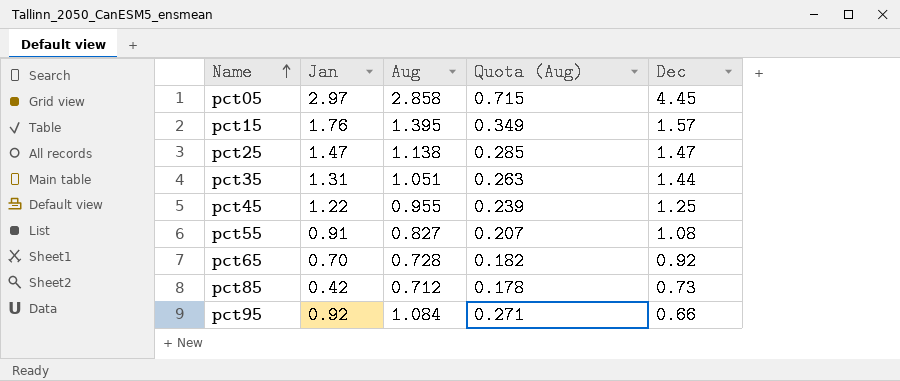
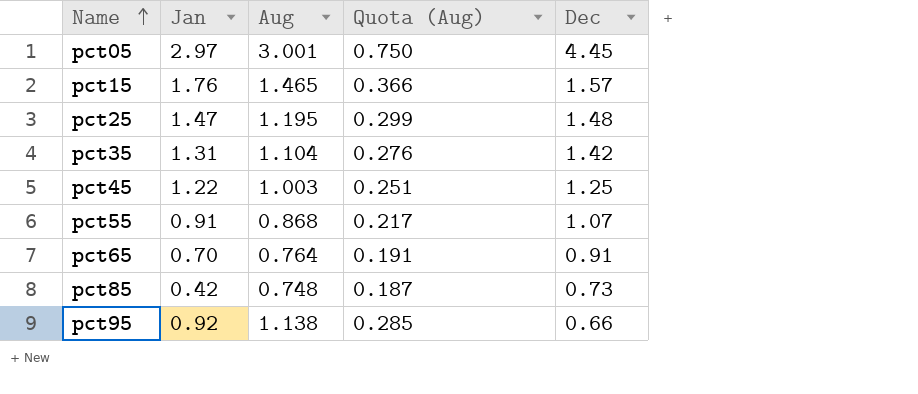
pct05 | Aug: 2.858 -> 3.001
pct05 | Quota (Aug): 0.715 -> 0.750
pct15 | Aug: 1.395 -> 1.465
pct15 | Quota (Aug): 0.349 -> 0.366
pct25 | Aug: 1.138 -> 1.195
pct25 | Quota (Aug): 0.285 -> 0.299
pct25 | Dec: 1.47 -> 1.48
pct35 | Aug: 1.051 -> 1.104
pct35 | Quota (Aug): 0.263 -> 0.276
pct35 | Dec: 1.44 -> 1.42
pct45 | Aug: 0.955 -> 1.003
pct45 | Quota (Aug): 0.239 -> 0.251
pct55 | Aug: 0.827 -> 0.868
pct55 | Quota (Aug): 0.207 -> 0.217
pct55 | Dec: 1.08 -> 1.07
pct65 | Aug: 0.728 -> 0.764
pct65 | Quota (Aug): 0.182 -> 0.191
pct65 | Dec: 0.92 -> 0.91
pct85 | Aug: 0.712 -> 0.748
pct85 | Quota (Aug): 0.178 -> 0.187
pct95 | Aug: 1.084 -> 1.138
pct95 | Quota (Aug): 0.271 -> 0.285

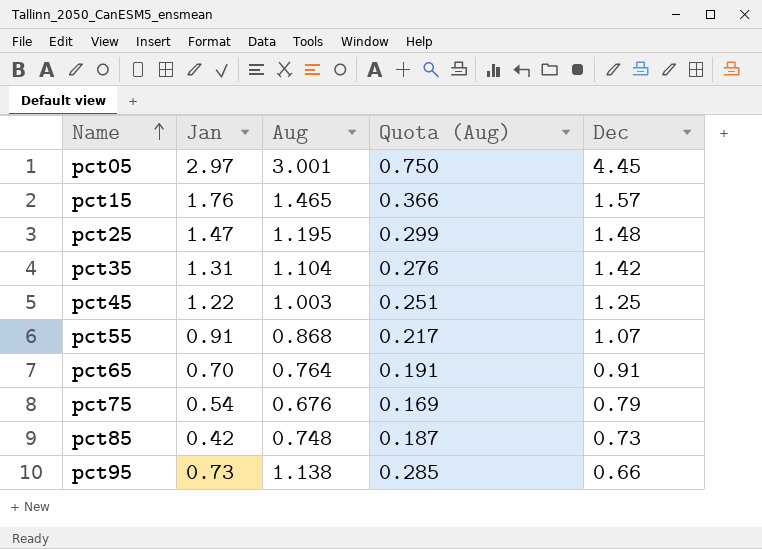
row pct75: none -> 0.54 | 0.676 | 0.169 | 0.79
pct95 | Jan: 0.92 -> 0.73

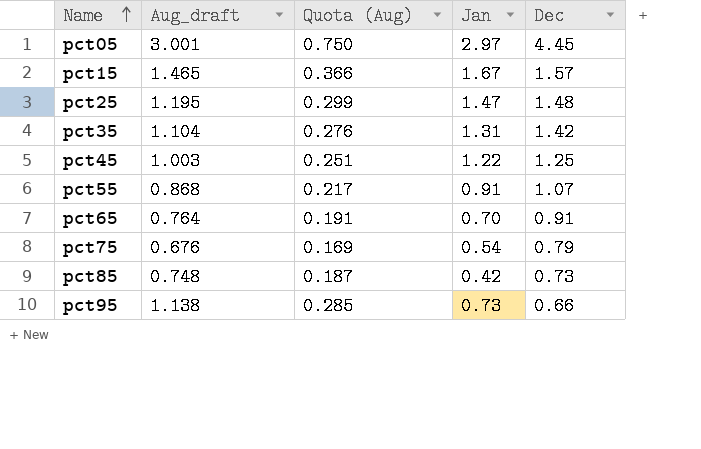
column name: Aug -> Aug_draft
column Jan | position: 2 -> 4
pct15 | Jan: 1.76 -> 1.67

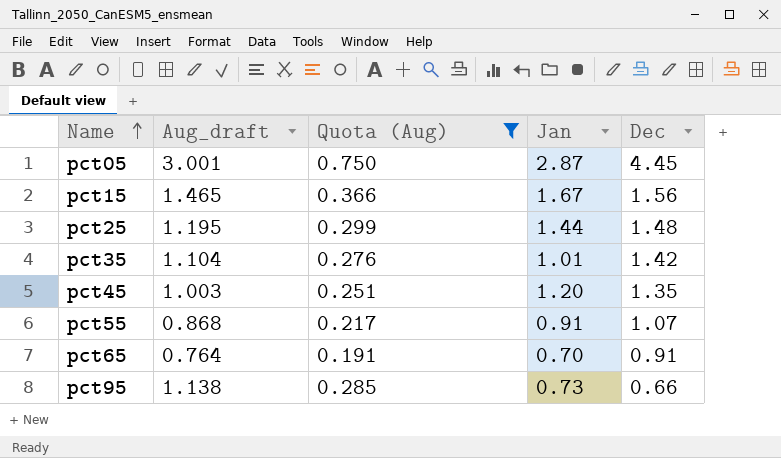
filter: none -> Quota (Aug) >= 0.191
pct05 | Jan: 2.97 -> 2.87
pct15 | Dec: 1.57 -> 1.56
pct25 | Jan: 1.47 -> 1.44
pct35 | Jan: 1.31 -> 1.01
pct45 | Jan: 1.22 -> 1.20
pct45 | Dec: 1.25 -> 1.35

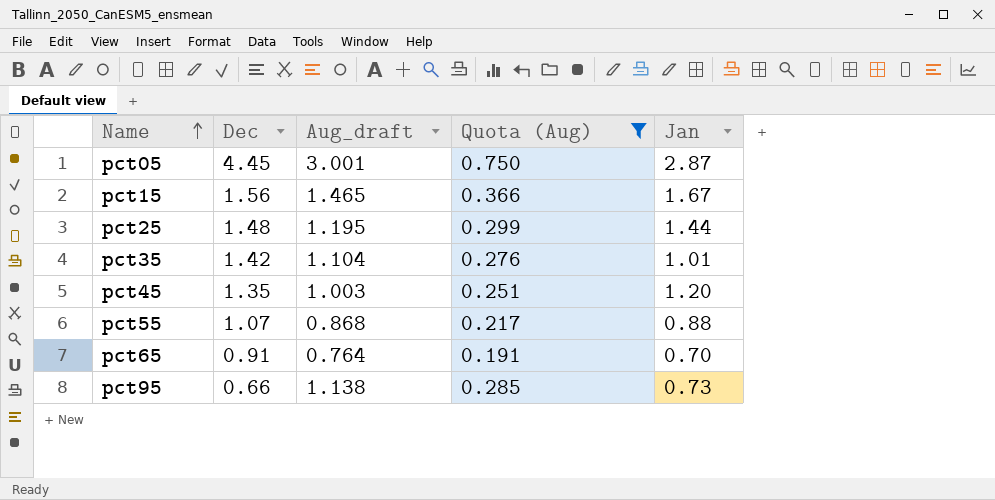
column Dec | position: 5 -> 2
pct55 | Jan: 0.91 -> 0.88

